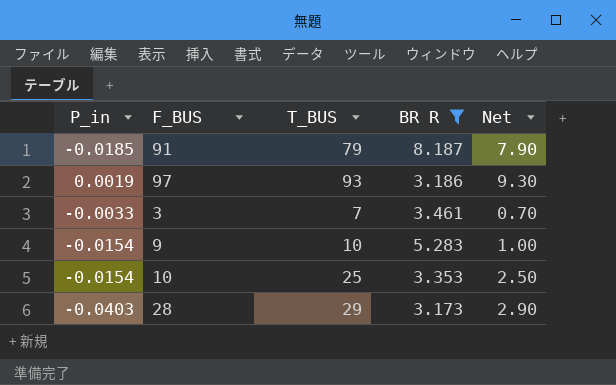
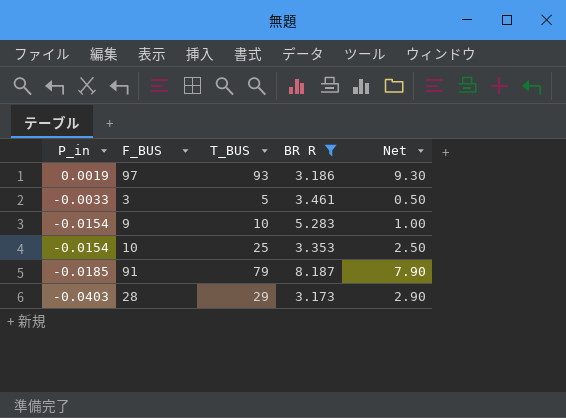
row order: none -> P_in descending
3 | T_BUS: 7 -> 5
3 | Net: 0.70 -> 0.50

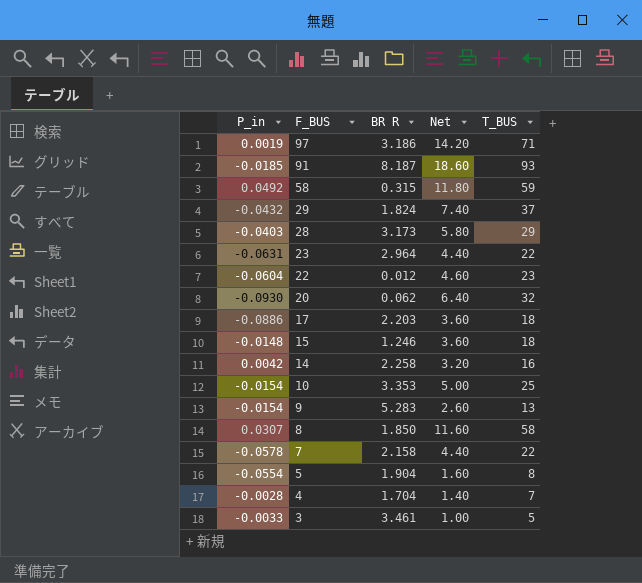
filter: BR R >= 3.173 -> none
row order: P_in descending -> F_BUS descending
column Net | formula: [T_BUS] * 0.1 -> [T_BUS] * 0.2
column T_BUS | position: 3 -> 5
97 | T_BUS: 93 -> 71
91 | T_BUS: 79 -> 93
9 | T_BUS: 10 -> 13

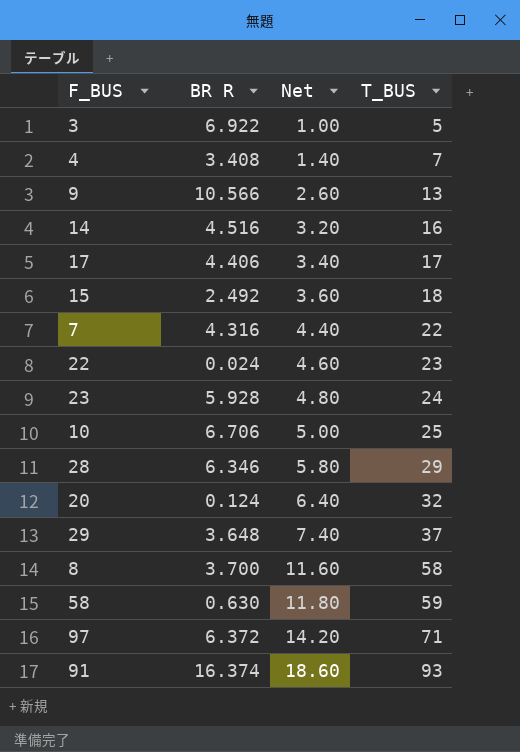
row order: F_BUS descending -> Net ascending
column P_in | position: 1 -> none
row 5: -0.0554 | 1.904 | 1.60 | 8 -> none
3 | BR R: 3.461 -> 6.922
4 | BR R: 1.704 -> 3.408
9 | BR R: 5.283 -> 10.566
14 | BR R: 2.258 -> 4.516
17 | BR R: 2.203 -> 4.406
17 | Net: 3.60 -> 3.40
17 | T_BUS: 18 -> 17
15 | BR R: 1.246 -> 2.492
7 | BR R: 2.158 -> 4.316
22 | BR R: 0.012 -> 0.024
23 | BR R: 2.964 -> 5.928
23 | Net: 4.40 -> 4.80
23 | T_BUS: 22 -> 24
10 | BR R: 3.353 -> 6.706
28 | BR R: 3.173 -> 6.346
20 | BR R: 0.062 -> 0.124
29 | BR R: 1.824 -> 3.648
8 | BR R: 1.850 -> 3.700
58 | BR R: 0.315 -> 0.630
97 | BR R: 3.186 -> 6.372
91 | BR R: 8.187 -> 16.374

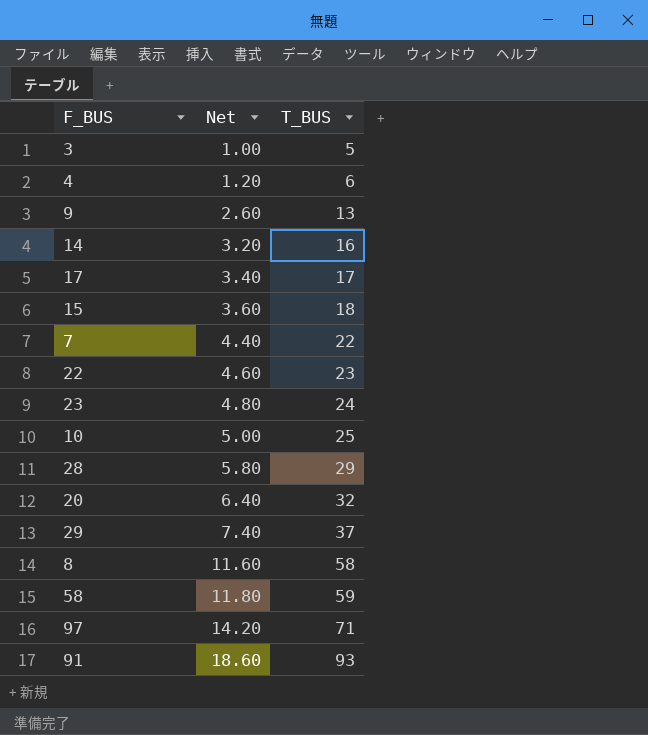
column BR R | position: 2 -> none
4 | Net: 1.40 -> 1.20
4 | T_BUS: 7 -> 6

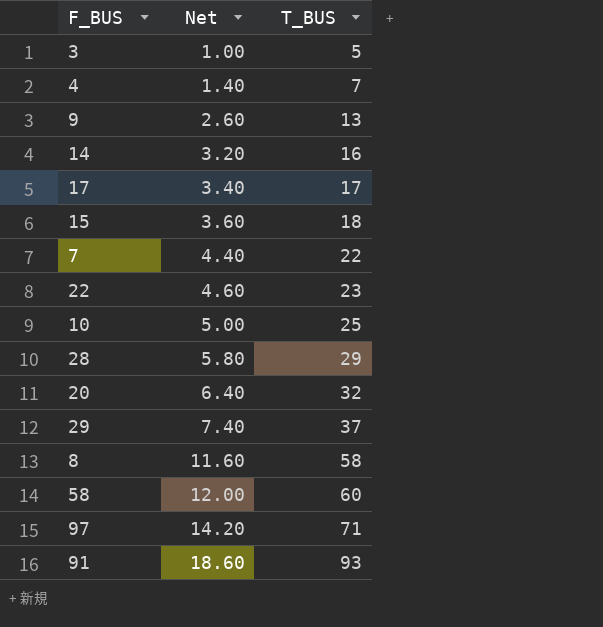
row 23: 4.80 | 24 -> none
4 | Net: 1.20 -> 1.40
4 | T_BUS: 6 -> 7
58 | Net: 11.80 -> 12.00
58 | T_BUS: 59 -> 60

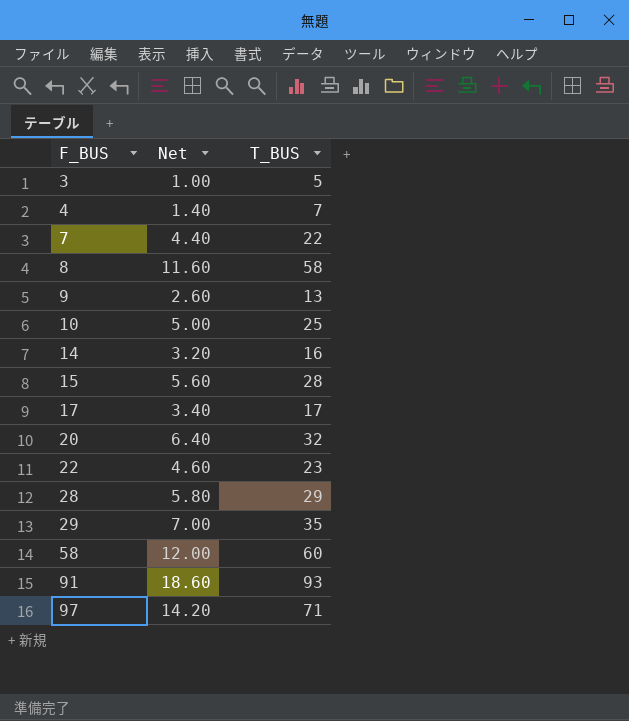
row order: Net ascending -> F_BUS ascending
15 | Net: 3.60 -> 5.60
15 | T_BUS: 18 -> 28
29 | Net: 7.40 -> 7.00
29 | T_BUS: 37 -> 35

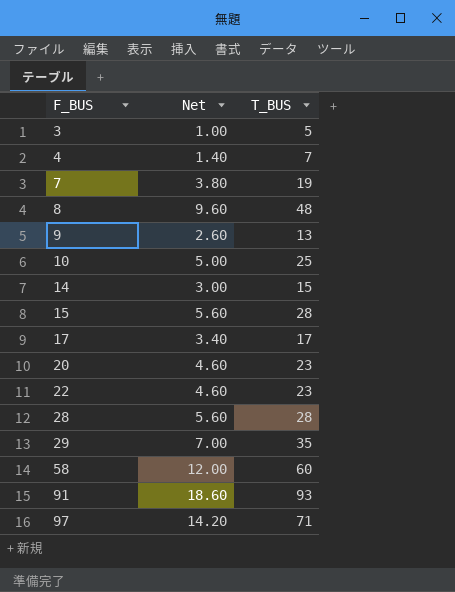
7 | Net: 4.40 -> 3.80
7 | T_BUS: 22 -> 19
8 | Net: 11.60 -> 9.60
8 | T_BUS: 58 -> 48
14 | Net: 3.20 -> 3.00
14 | T_BUS: 16 -> 15
20 | Net: 6.40 -> 4.60
20 | T_BUS: 32 -> 23
28 | Net: 5.80 -> 5.60
28 | T_BUS: 29 -> 28

